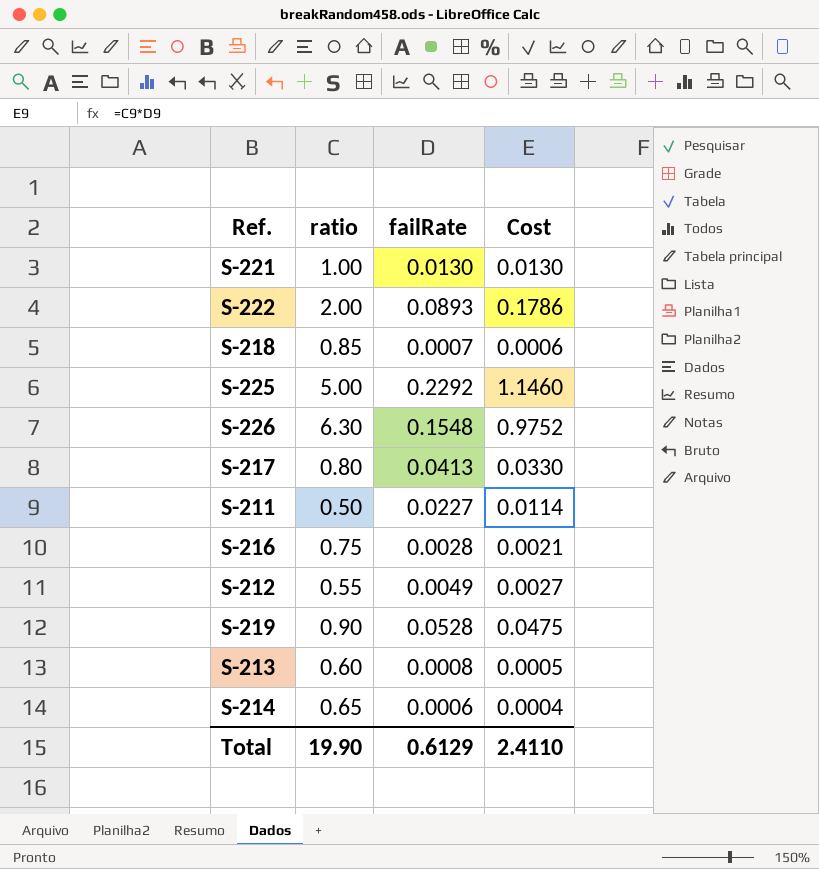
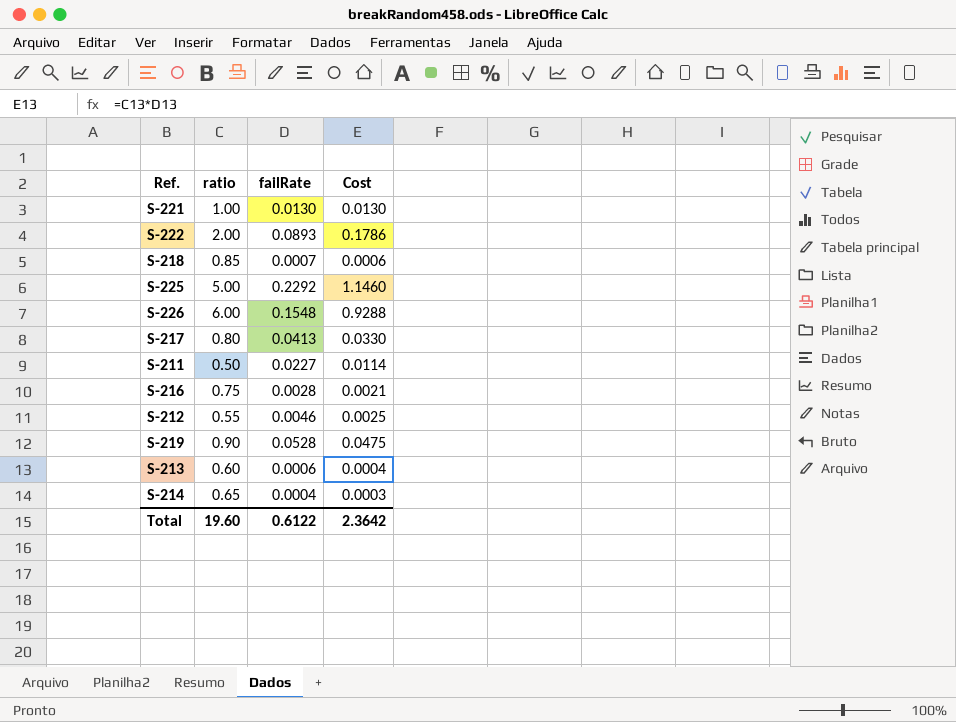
S-226 | ratio: 6.30 -> 6.00
S-226 | Cost: 0.9752 -> 0.9288
S-212 | failRate: 0.0049 -> 0.0046
S-212 | Cost: 0.0027 -> 0.0025
S-213 | failRate: 0.0008 -> 0.0006
S-213 | Cost: 0.0005 -> 0.0004
S-214 | failRate: 0.0006 -> 0.0004
S-214 | Cost: 0.0004 -> 0.0003
Total | ratio: 19.90 -> 19.60
Total | failRate: 0.6129 -> 0.6122
Total | Cost: 2.4110 -> 2.3642

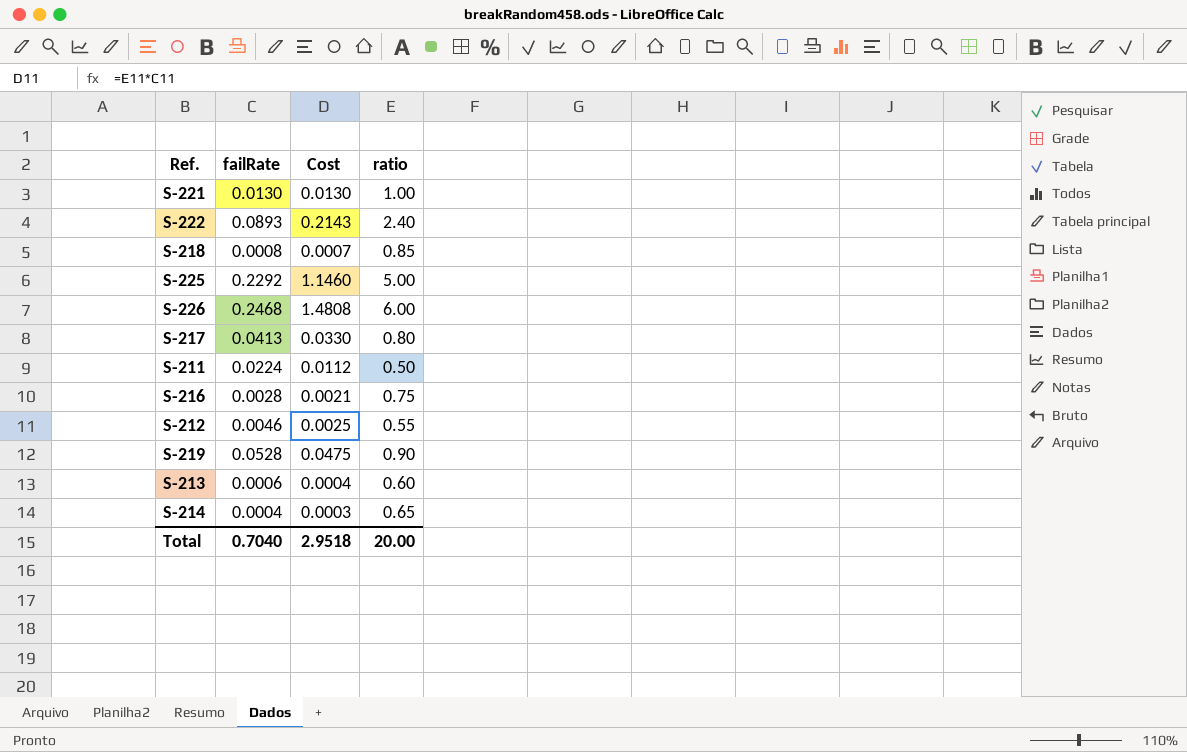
column ratio | position: 2 -> 4
S-222 | Cost: 0.1786 -> 0.2143
S-222 | ratio: 2.00 -> 2.40
S-218 | failRate: 0.0007 -> 0.0008
S-218 | Cost: 0.0006 -> 0.0007
S-226 | failRate: 0.1548 -> 0.2468
S-226 | Cost: 0.9288 -> 1.4808
S-211 | failRate: 0.0227 -> 0.0224
S-211 | Cost: 0.0114 -> 0.0112
Total | failRate: 0.6122 -> 0.7040
Total | Cost: 2.3642 -> 2.9518
Total | ratio: 19.60 -> 20.00

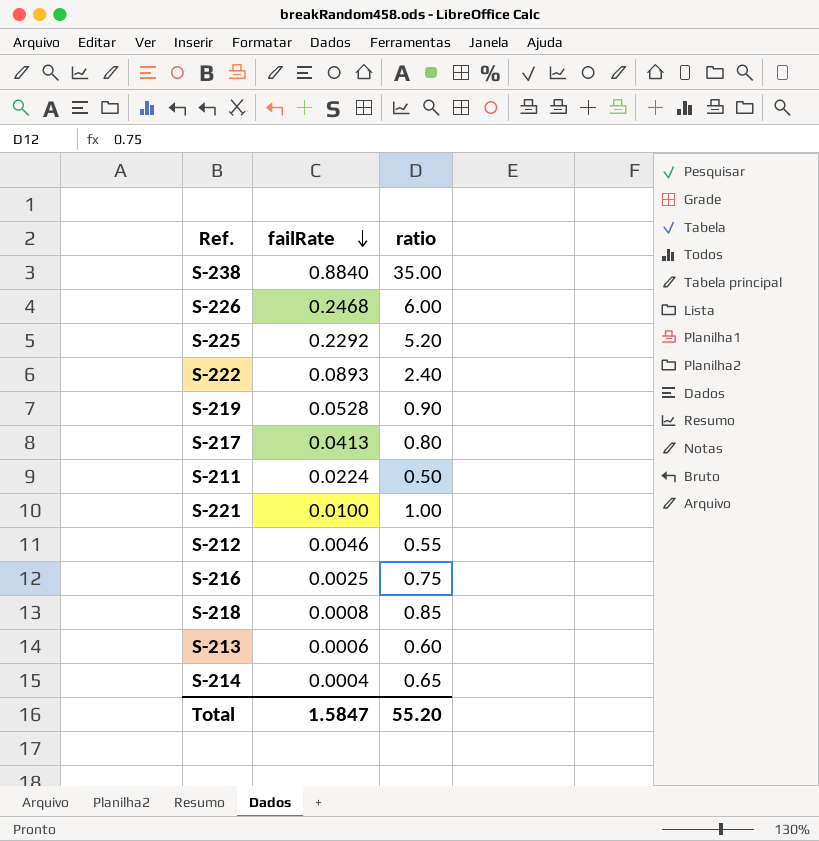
row order: none -> failRate descending
column Cost | formula: [failRate] * [ratio] -> none
row S-238: none -> 0.8840 | 35.00
S-225 | ratio: 5.00 -> 5.20
S-221 | failRate: 0.0130 -> 0.0100
S-216 | failRate: 0.0028 -> 0.0025
Total | failRate: 0.7040 -> 1.5847
Total | ratio: 20.00 -> 55.20

